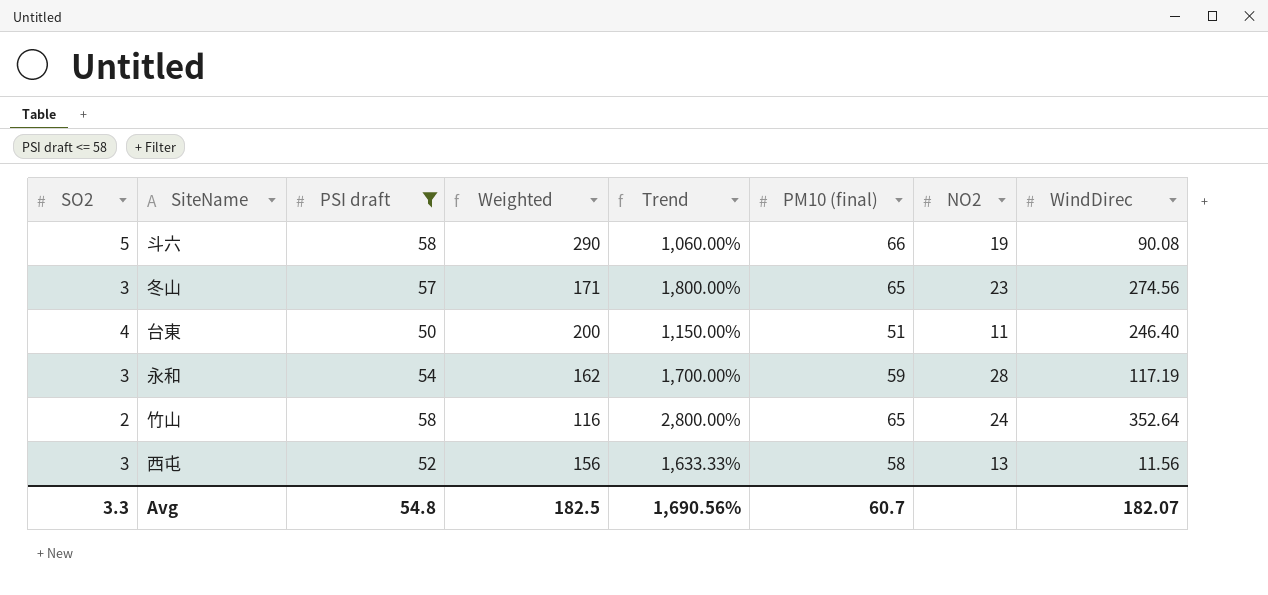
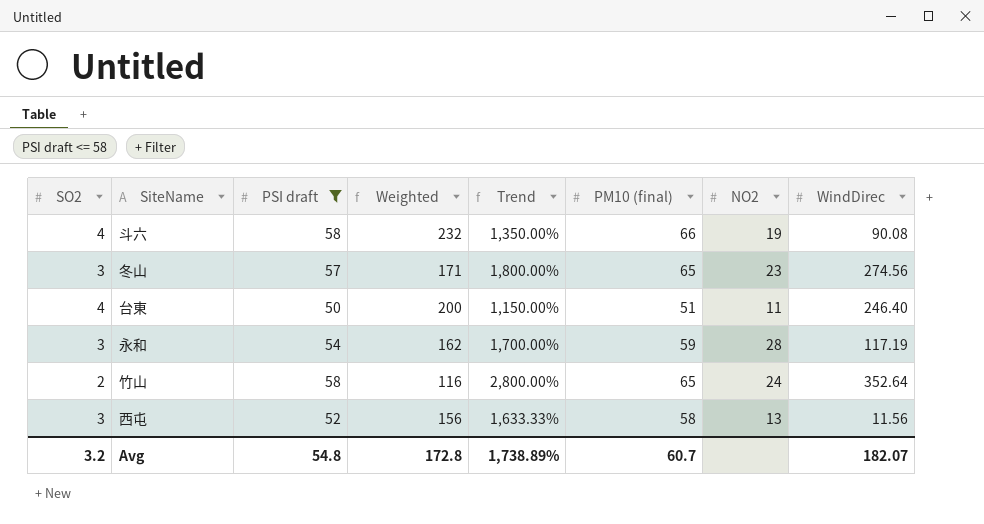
斗六 | SO2: 5 -> 4
斗六 | Weighted: 290 -> 232
斗六 | Trend: 1,060.00% -> 1,350.00%
Avg | SO2: 3.3 -> 3.2
Avg | Weighted: 182.5 -> 172.8
Avg | Trend: 1,690.56% -> 1,738.89%

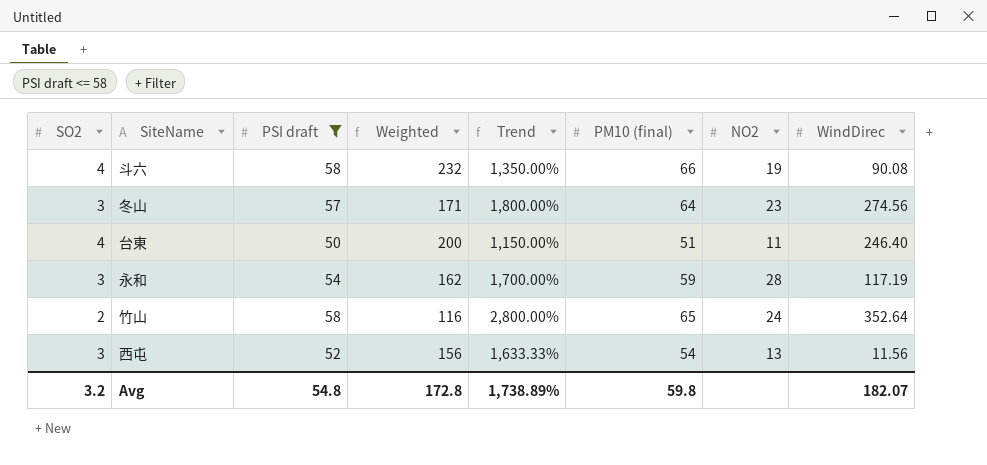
冬山 | PM10 (final): 65 -> 64
西屯 | PM10 (final): 58 -> 54
Avg | PM10 (final): 60.7 -> 59.8

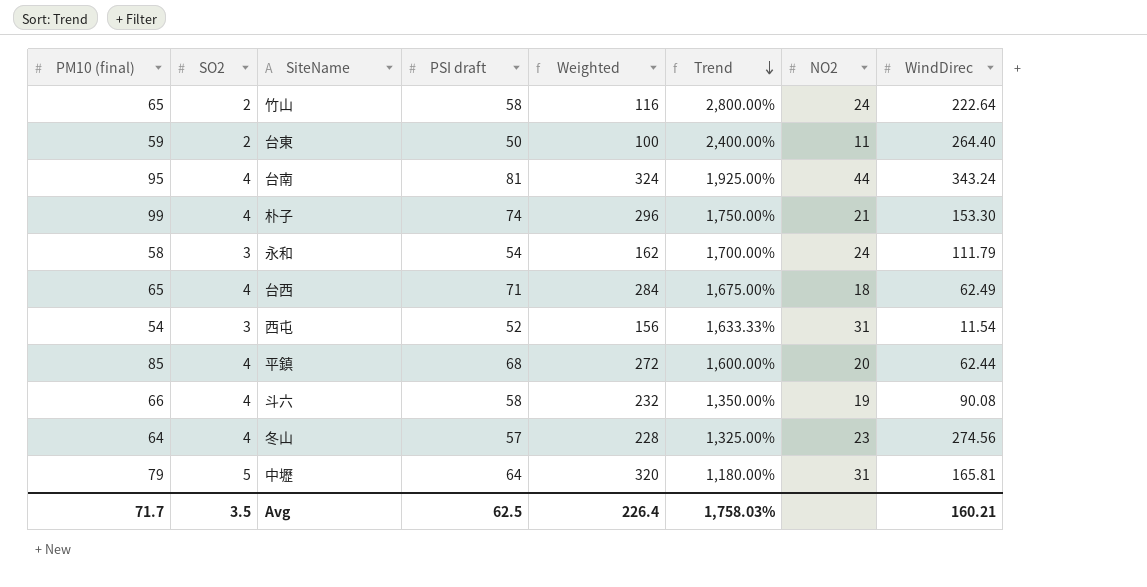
filter: PSI draft <= 58 -> none
row order: none -> Trend descending
column PM10 (final) | position: 6 -> 1
竹山 | WindDirec: 352.64 -> 222.64
台東 | PM10 (final): 51 -> 59
台東 | SO2: 4 -> 2
台東 | Weighted: 200 -> 100
台東 | Trend: 1,150.00% -> 2,400.00%
台東 | WindDirec: 246.40 -> 264.40
永和 | PM10 (final): 59 -> 58
永和 | NO2: 28 -> 24
永和 | WindDirec: 117.19 -> 111.79
西屯 | NO2: 13 -> 31
西屯 | WindDirec: 11.56 -> 11.54
冬山 | SO2: 3 -> 4
冬山 | Weighted: 171 -> 228
冬山 | Trend: 1,800.00% -> 1,325.00%
Avg | PM10 (final): 59.8 -> 71.7
Avg | SO2: 3.2 -> 3.5
Avg | PSI draft: 54.8 -> 62.5
Avg | Weighted: 172.8 -> 226.4
Avg | Trend: 1,738.89% -> 1,758.03%
Avg | WindDirec: 182.07 -> 160.21

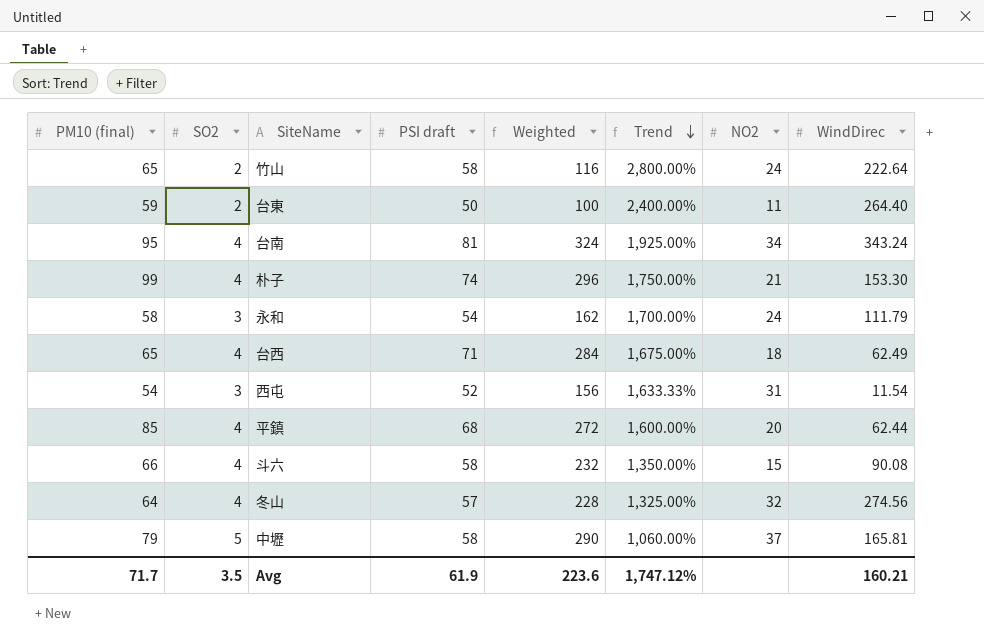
台南 | NO2: 44 -> 34
斗六 | NO2: 19 -> 15
冬山 | NO2: 23 -> 32
中壢 | PSI draft: 64 -> 58
中壢 | Weighted: 320 -> 290
中壢 | Trend: 1,180.00% -> 1,060.00%
中壢 | NO2: 31 -> 37
Avg | PSI draft: 62.5 -> 61.9
Avg | Weighted: 226.4 -> 223.6
Avg | Trend: 1,758.03% -> 1,747.12%

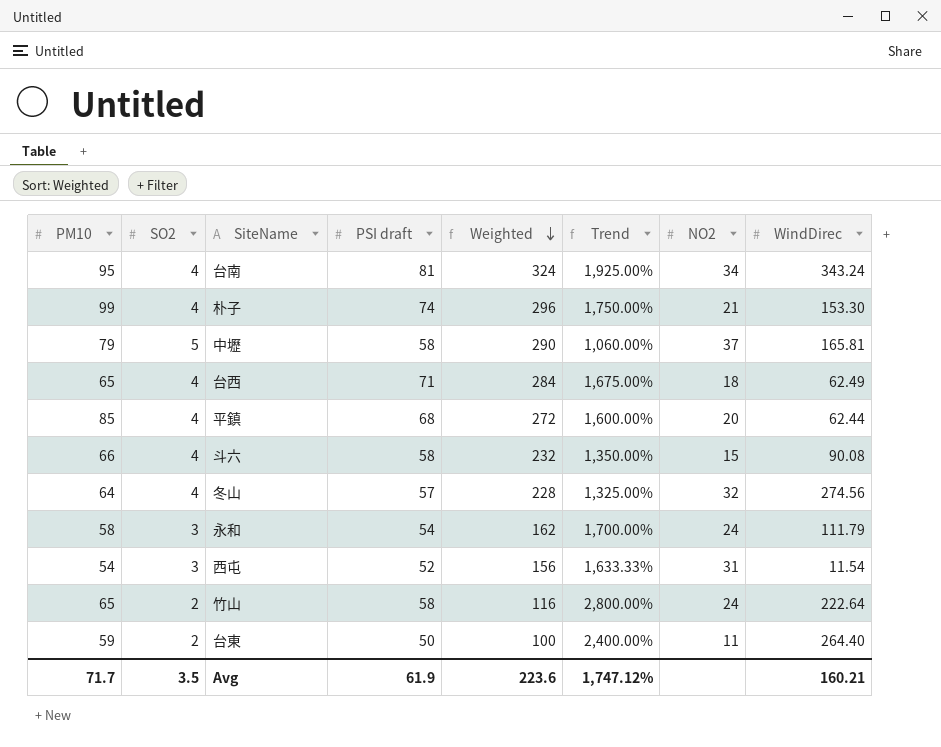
row order: Trend descending -> Weighted descending
column name: PM10 (final) -> PM10

